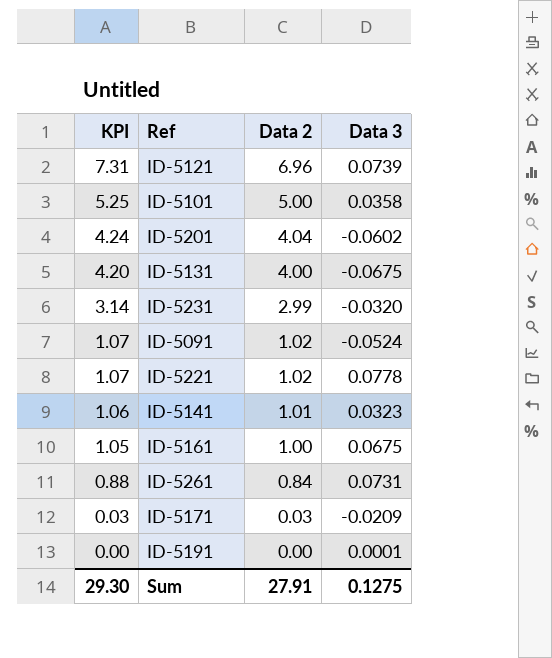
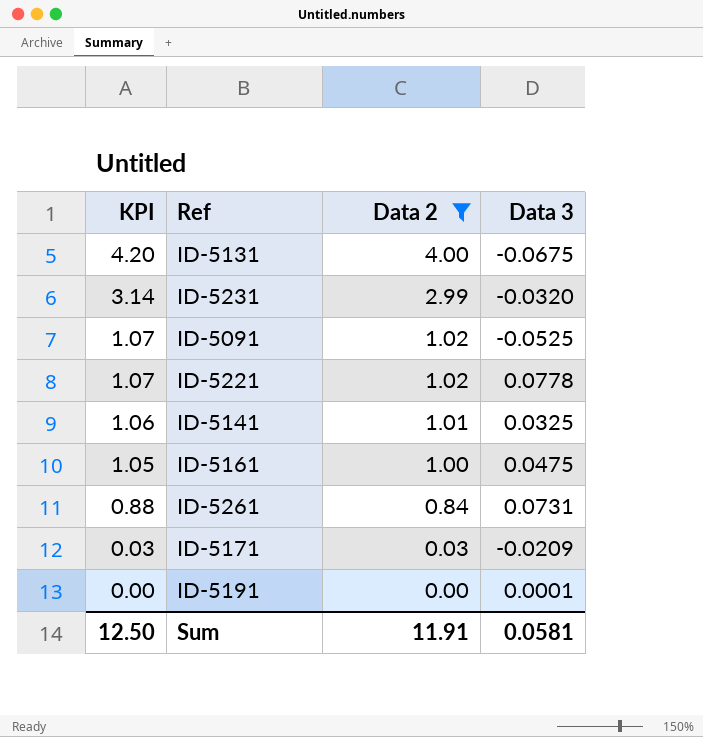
filter: none -> Data 2 <= 4.00
ID-5091 | Data 3: -0.0524 -> -0.0525
ID-5141 | Data 3: 0.0323 -> 0.0325
ID-5161 | Data 3: 0.0675 -> 0.0475
Sum | KPI: 29.30 -> 12.50
Sum | Data 2: 27.91 -> 11.91
Sum | Data 3: 0.1275 -> 0.0581

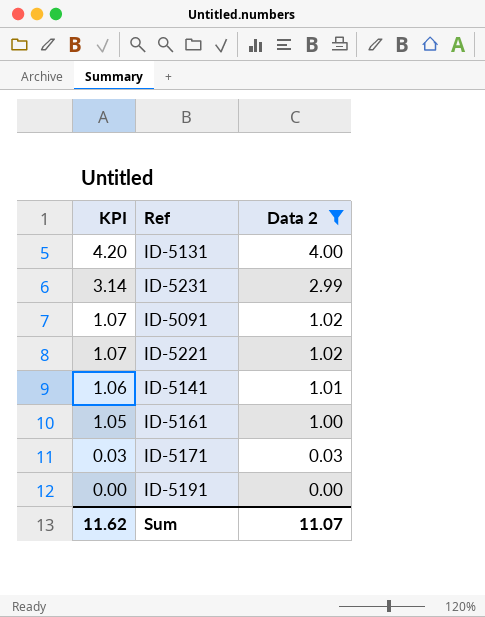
column Data 3 | position: 4 -> none
row ID-5261: 0.88 | 0.84 | 0.0731 -> none
Sum | KPI: 12.50 -> 11.62
Sum | Data 2: 11.91 -> 11.07

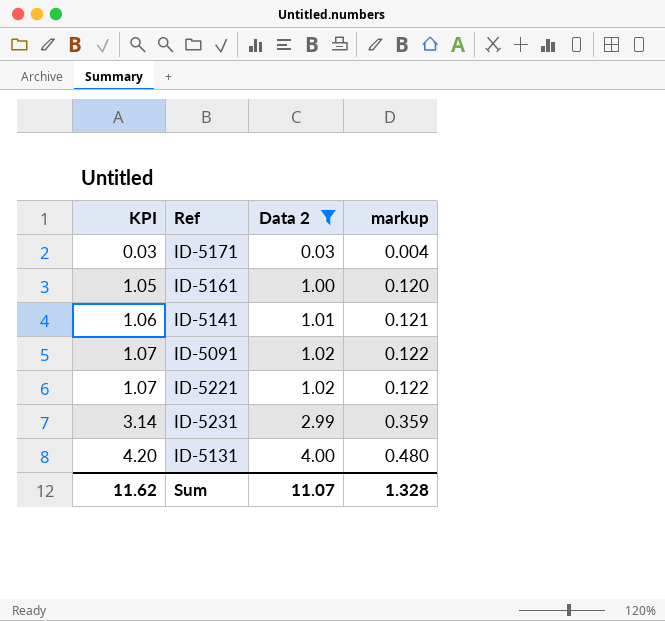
row order: KPI descending -> KPI ascending
column markup | formula: none -> [Data 2] * 0.12
row ID-5191: 0.00 | 0.00 -> none

